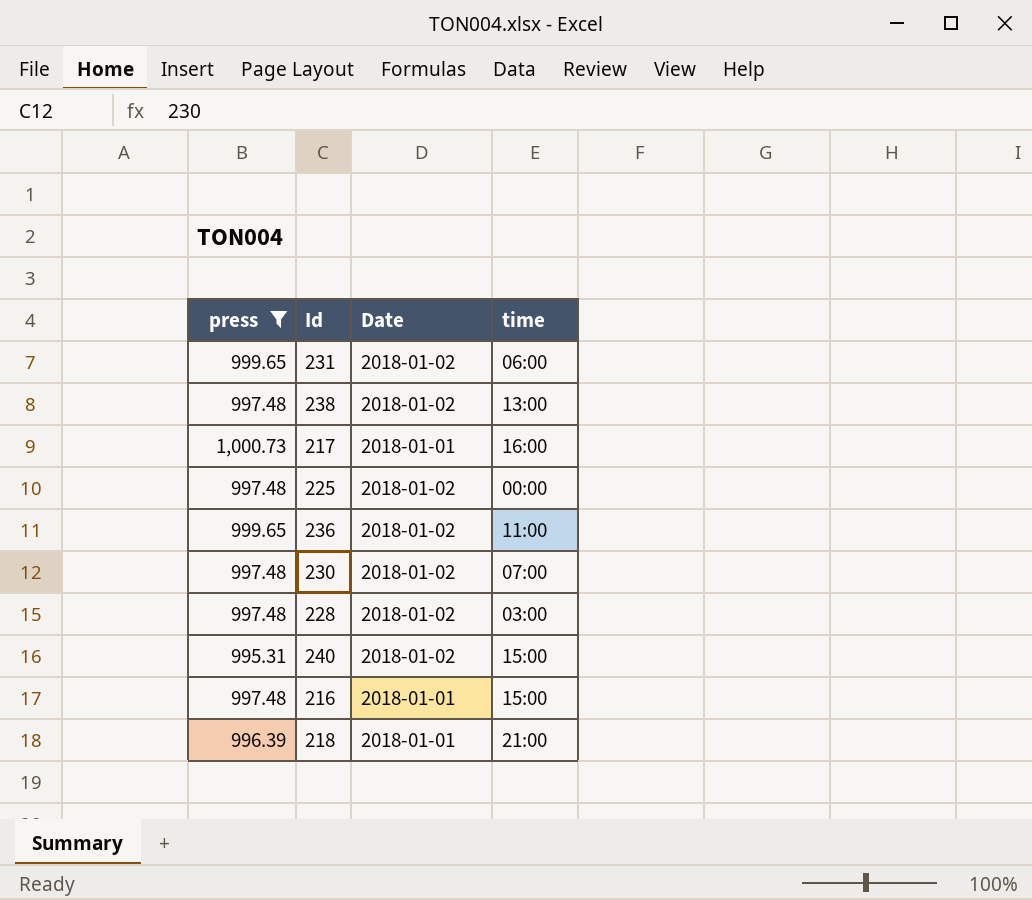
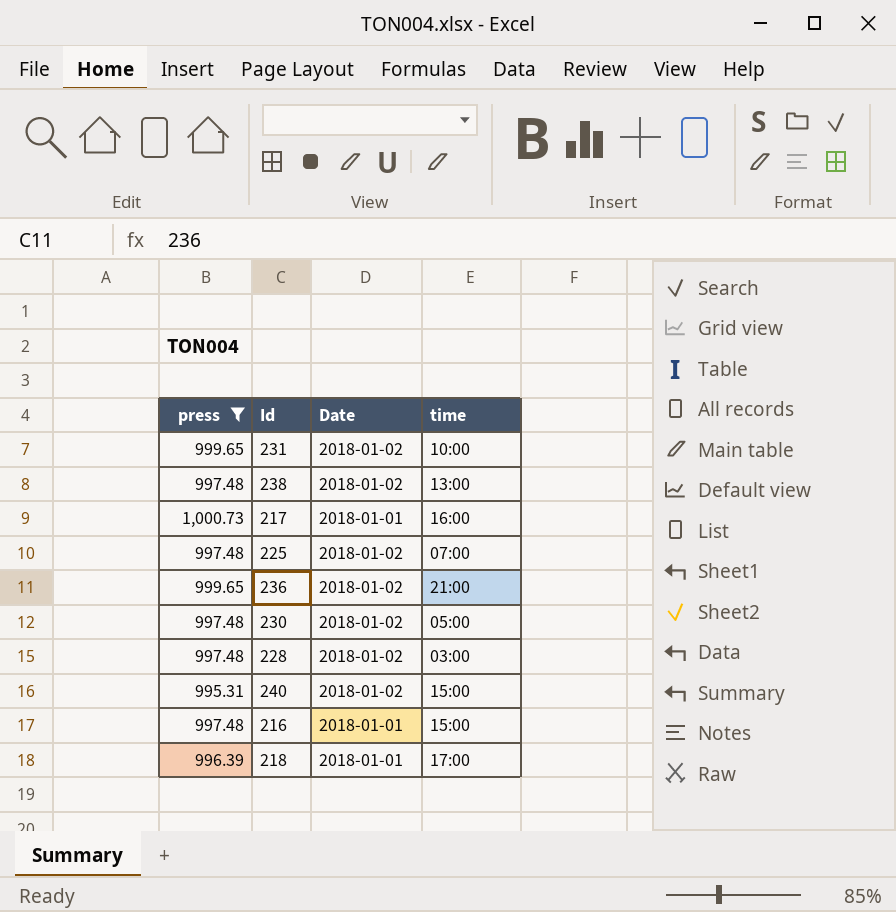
231 | time: 06:00 -> 10:00
225 | time: 00:00 -> 07:00
236 | time: 11:00 -> 21:00
230 | time: 07:00 -> 05:00
218 | time: 21:00 -> 17:00

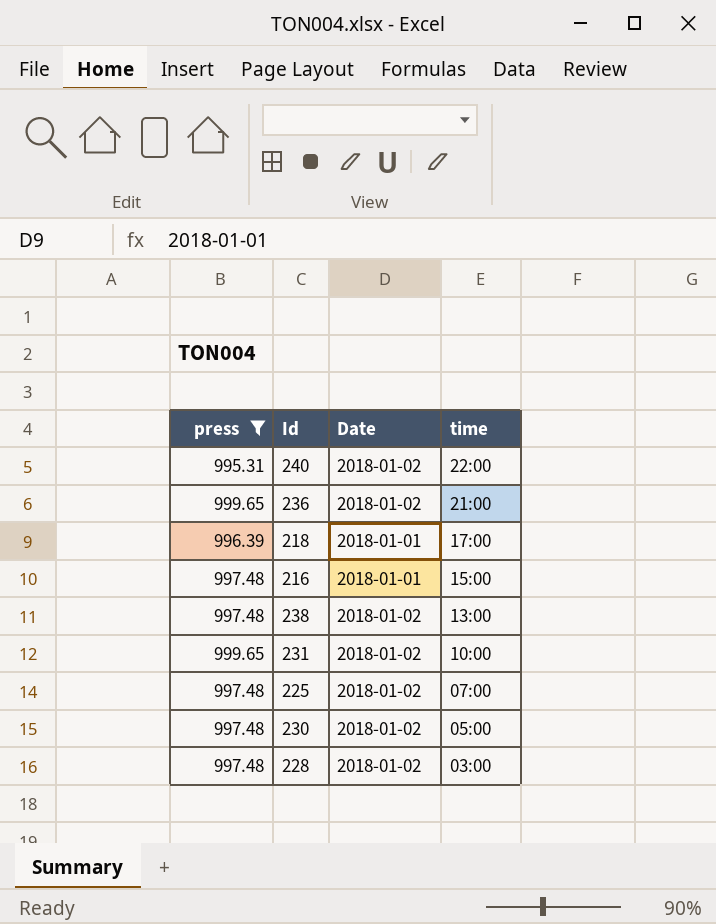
row order: none -> time descending
row 217: 1,000.73 | 2018-01-01 | 16:00 -> none
240 | time: 15:00 -> 22:00

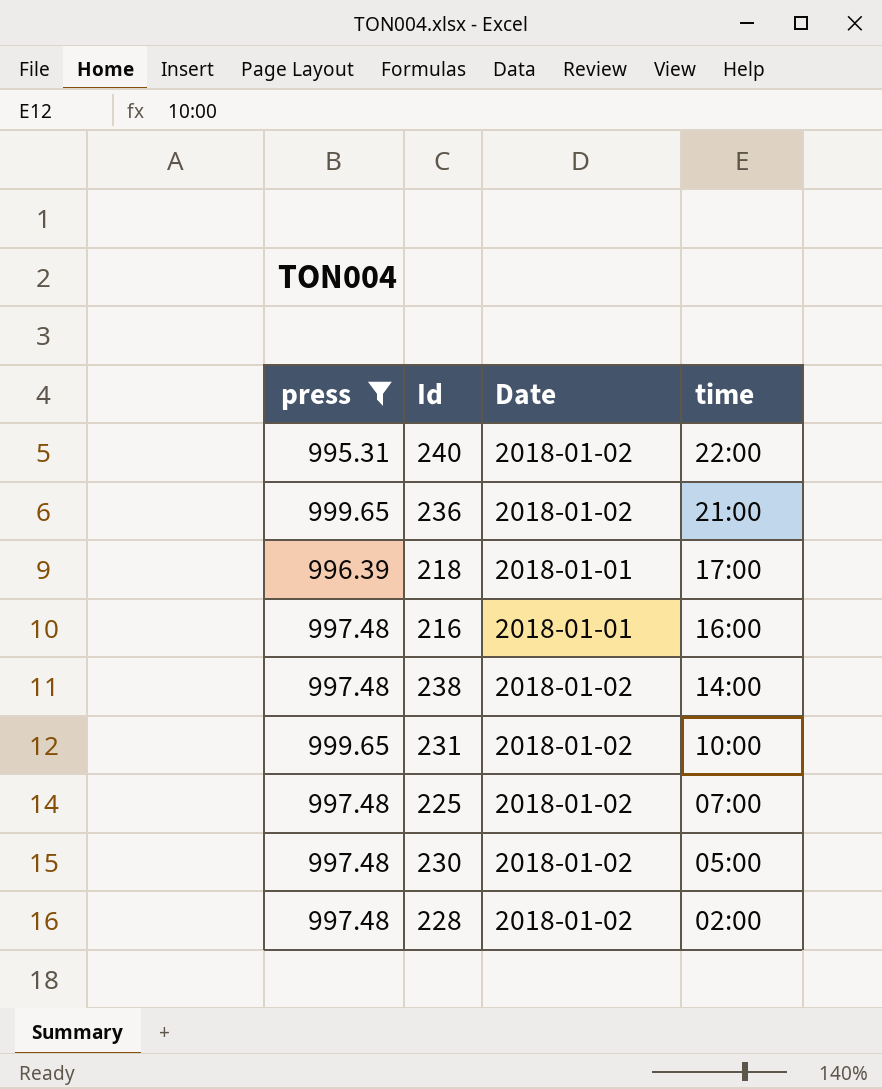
216 | time: 15:00 -> 16:00
238 | time: 13:00 -> 14:00
228 | time: 03:00 -> 02:00

